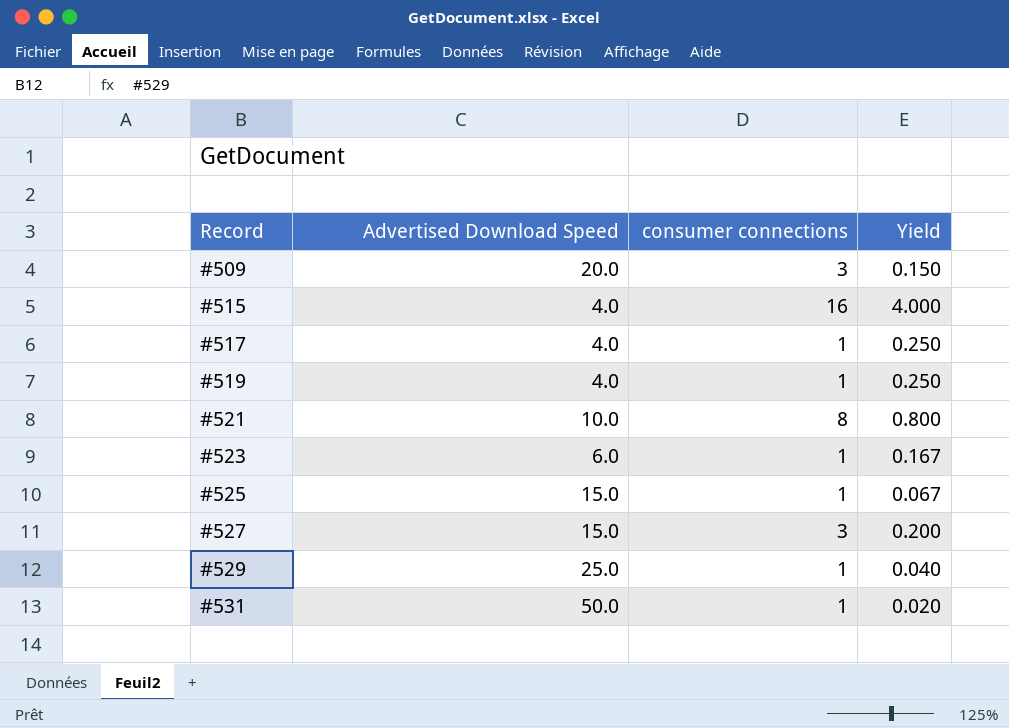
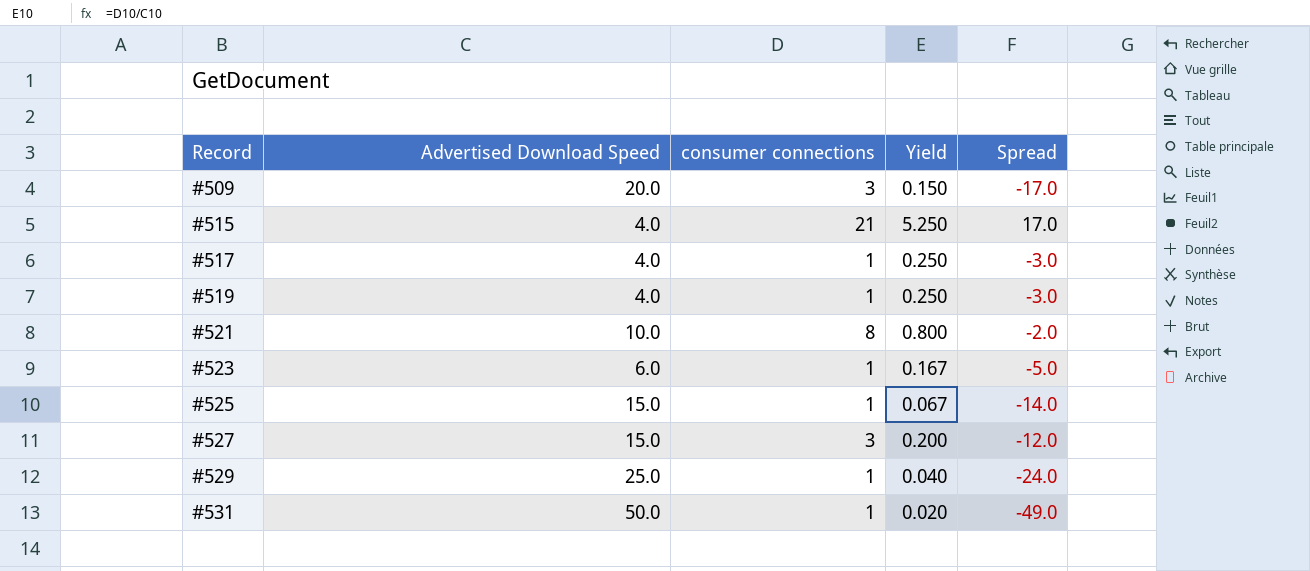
column Spread | formula: none -> [consumer connections] - [Advertised Download Speed]
#515 | consumer connections: 16 -> 21
#515 | Yield: 4.000 -> 5.250

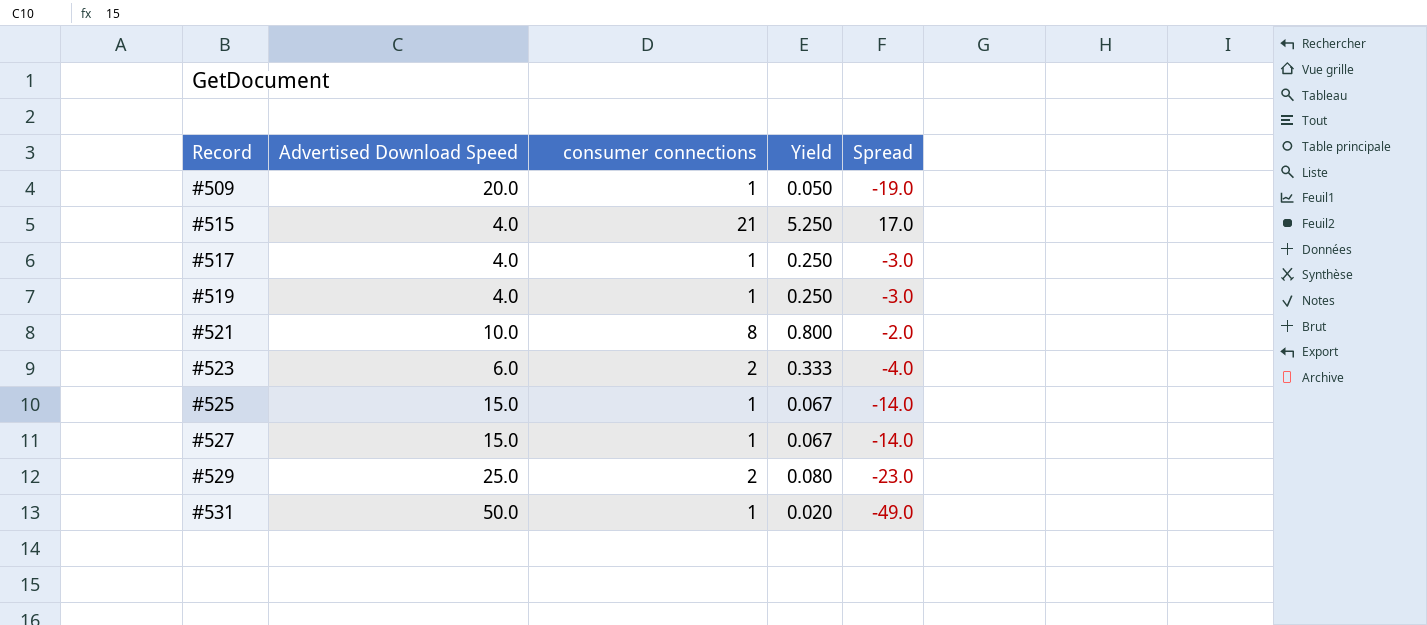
#509 | consumer connections: 3 -> 1
#509 | Yield: 0.150 -> 0.050
#509 | Spread: -17.0 -> -19.0
#523 | consumer connections: 1 -> 2
#523 | Yield: 0.167 -> 0.333
#523 | Spread: -5.0 -> -4.0
#527 | consumer connections: 3 -> 1
#527 | Yield: 0.200 -> 0.067
#527 | Spread: -12.0 -> -14.0
#529 | consumer connections: 1 -> 2
#529 | Yield: 0.040 -> 0.080
#529 | Spread: -24.0 -> -23.0

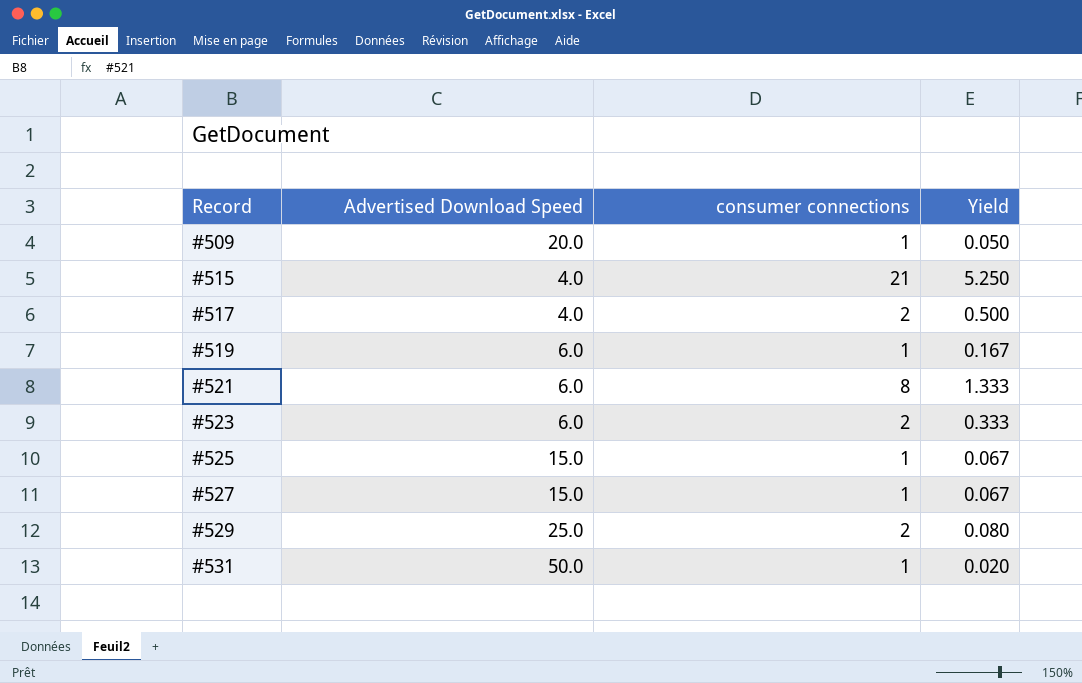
column Spread | formula: [consumer connections] - [Advertised Download Speed] -> none
#517 | consumer connections: 1 -> 2
#517 | Yield: 0.250 -> 0.500
#519 | Advertised Download Speed: 4.0 -> 6.0
#519 | Yield: 0.250 -> 0.167
#521 | Advertised Download Speed: 10.0 -> 6.0
#521 | Yield: 0.800 -> 1.333

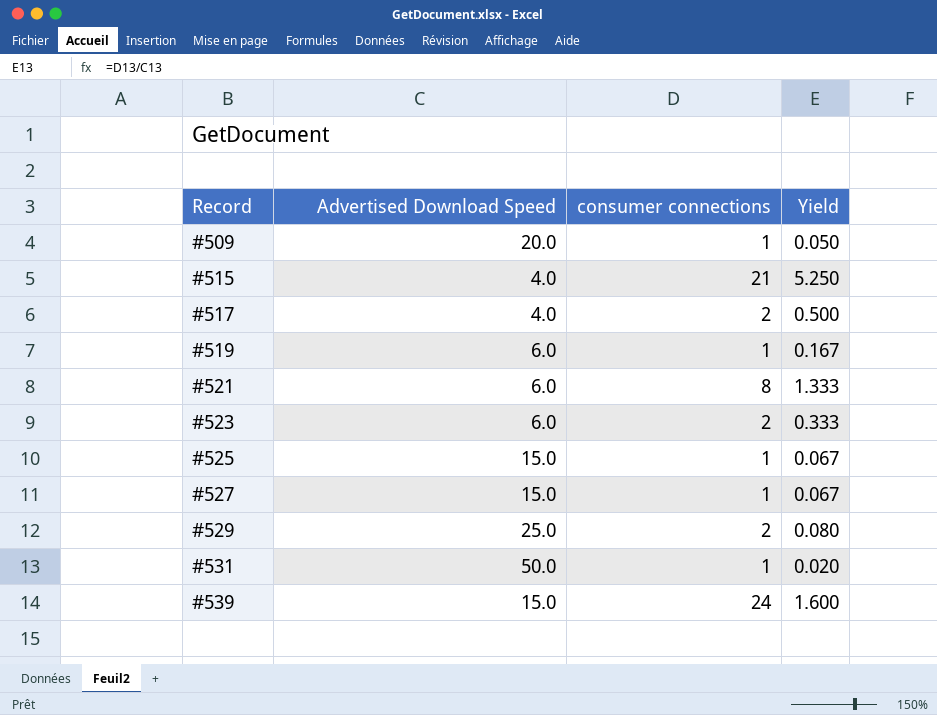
row #539: none -> 15.0 | 24 | 1.600

